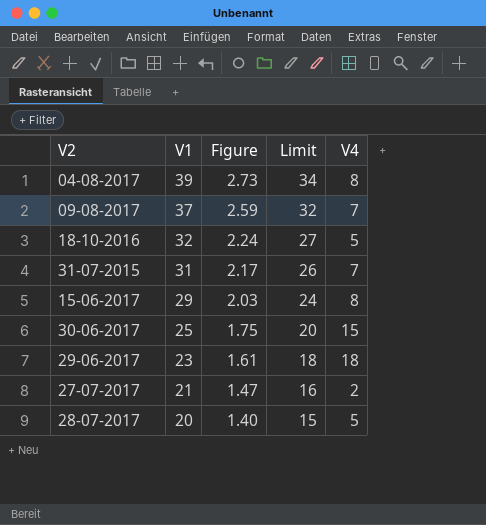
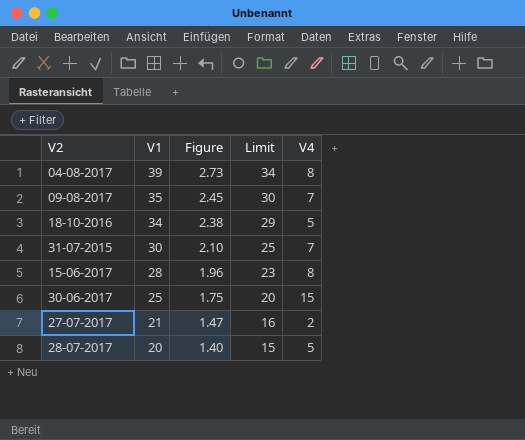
row 29-06-2017: 23 | 1.61 | 18 | 18 -> none
09-08-2017 | V1: 37 -> 35
09-08-2017 | Figure: 2.59 -> 2.45
09-08-2017 | Limit: 32 -> 30
18-10-2016 | V1: 32 -> 34
18-10-2016 | Figure: 2.24 -> 2.38
18-10-2016 | Limit: 27 -> 29
31-07-2015 | V1: 31 -> 30
31-07-2015 | Figure: 2.17 -> 2.10
31-07-2015 | Limit: 26 -> 25
15-06-2017 | V1: 29 -> 28
15-06-2017 | Figure: 2.03 -> 1.96
15-06-2017 | Limit: 24 -> 23

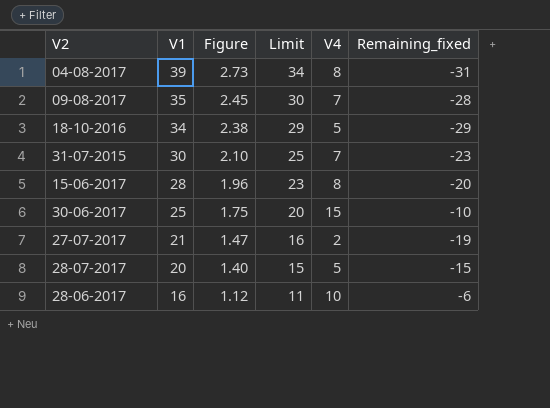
column Remaining_fixed | formula: none -> [V4] - [V1]
row 28-06-2017: none -> 16 | 1.12 | 11 | 10 | -6

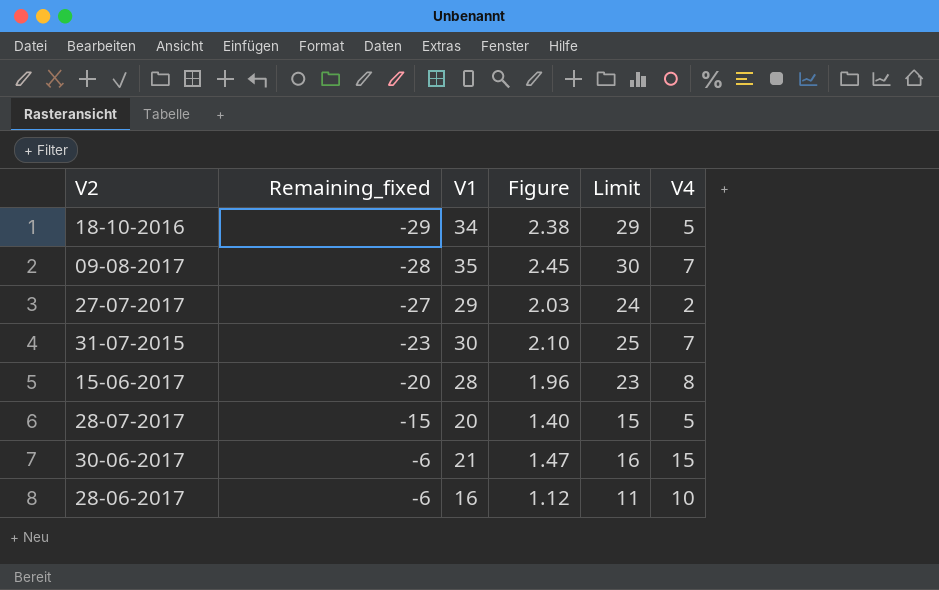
row order: V1 descending -> Remaining_fixed ascending
column Remaining_fixed | position: 6 -> 2
row 04-08-2017: 39 | 2.73 | 34 | 8 | -31 -> none
27-07-2017 | Remaining_fixed: -19 -> -27
27-07-2017 | V1: 21 -> 29
27-07-2017 | Figure: 1.47 -> 2.03
27-07-2017 | Limit: 16 -> 24
30-06-2017 | Remaining_fixed: -10 -> -6
30-06-2017 | V1: 25 -> 21
30-06-2017 | Figure: 1.75 -> 1.47
30-06-2017 | Limit: 20 -> 16

